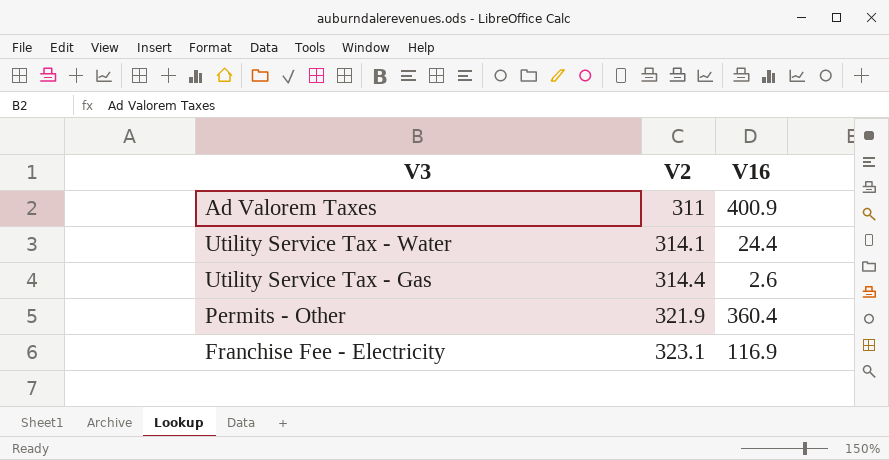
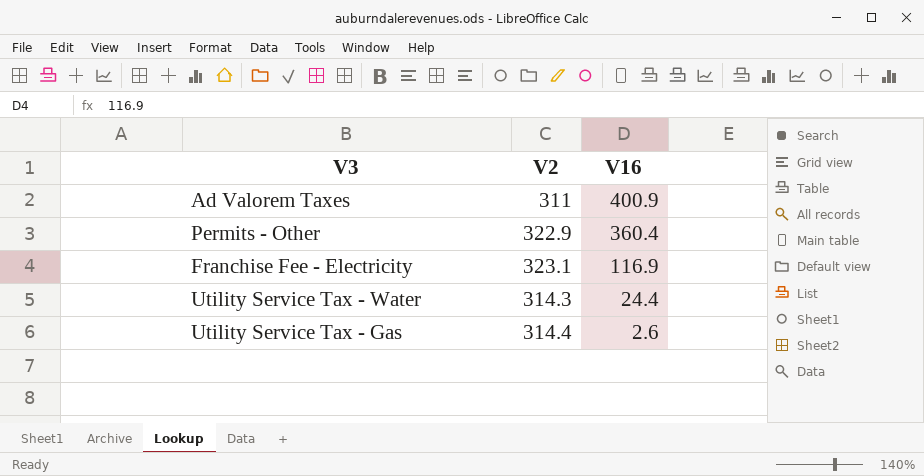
row order: V2 ascending -> V16 descending
Permits - Other | V2: 321.9 -> 322.9
Utility Service Tax - Water | V2: 314.1 -> 314.3

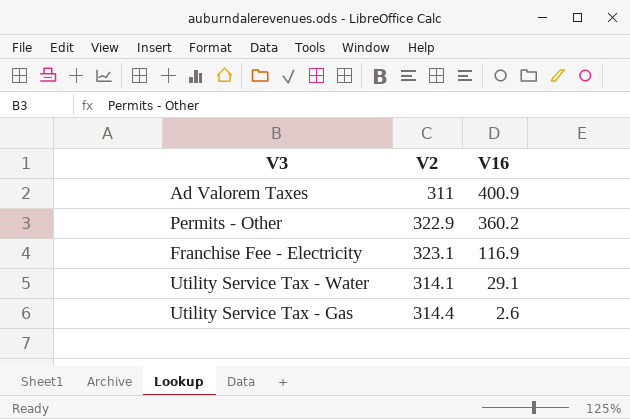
Permits - Other | V16: 360.4 -> 360.2
Utility Service Tax - Water | V2: 314.3 -> 314.1
Utility Service Tax - Water | V16: 24.4 -> 29.1

